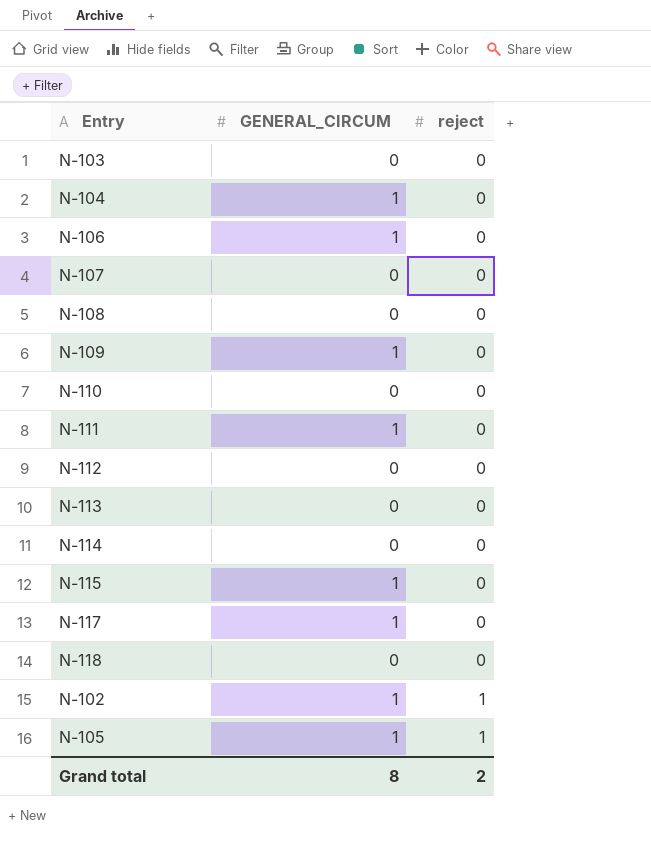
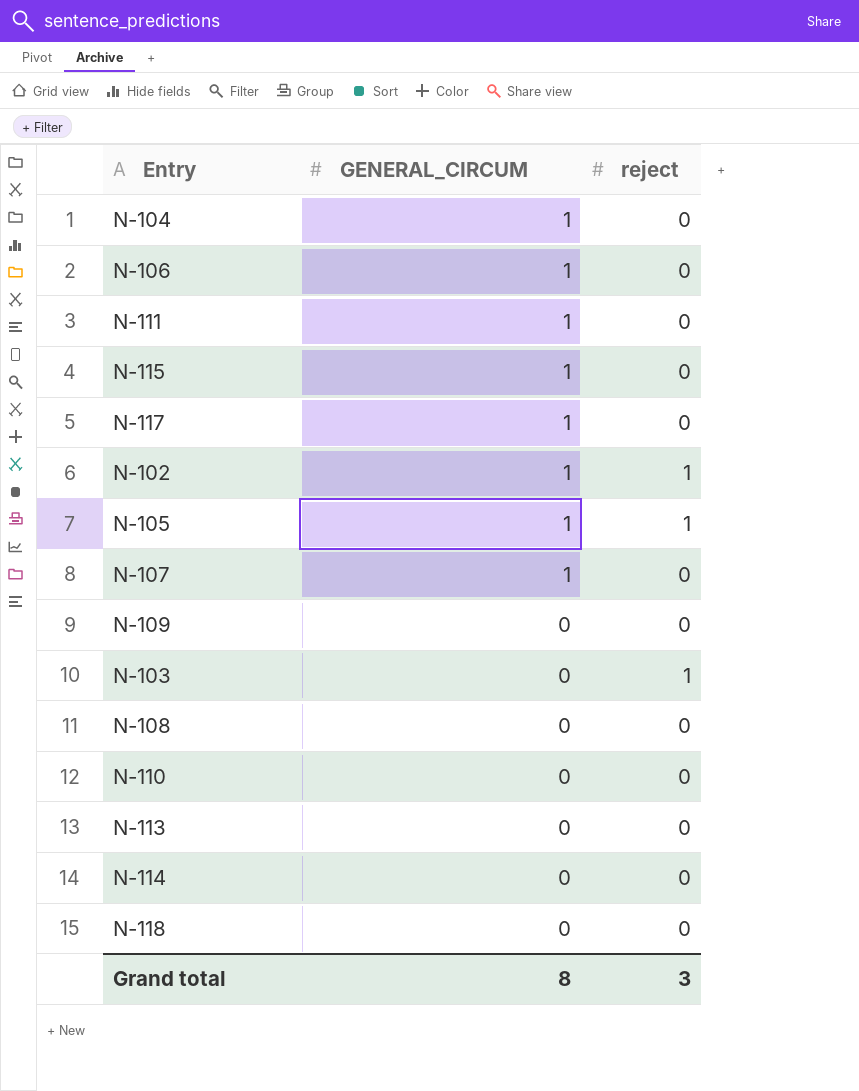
row order: reject ascending -> GENERAL_CIRCUM descending
row N-112: 0 | 0 -> none
N-107 | GENERAL_CIRCUM: 0 -> 1
N-109 | GENERAL_CIRCUM: 1 -> 0
N-103 | reject: 0 -> 1
Grand total | reject: 2 -> 3

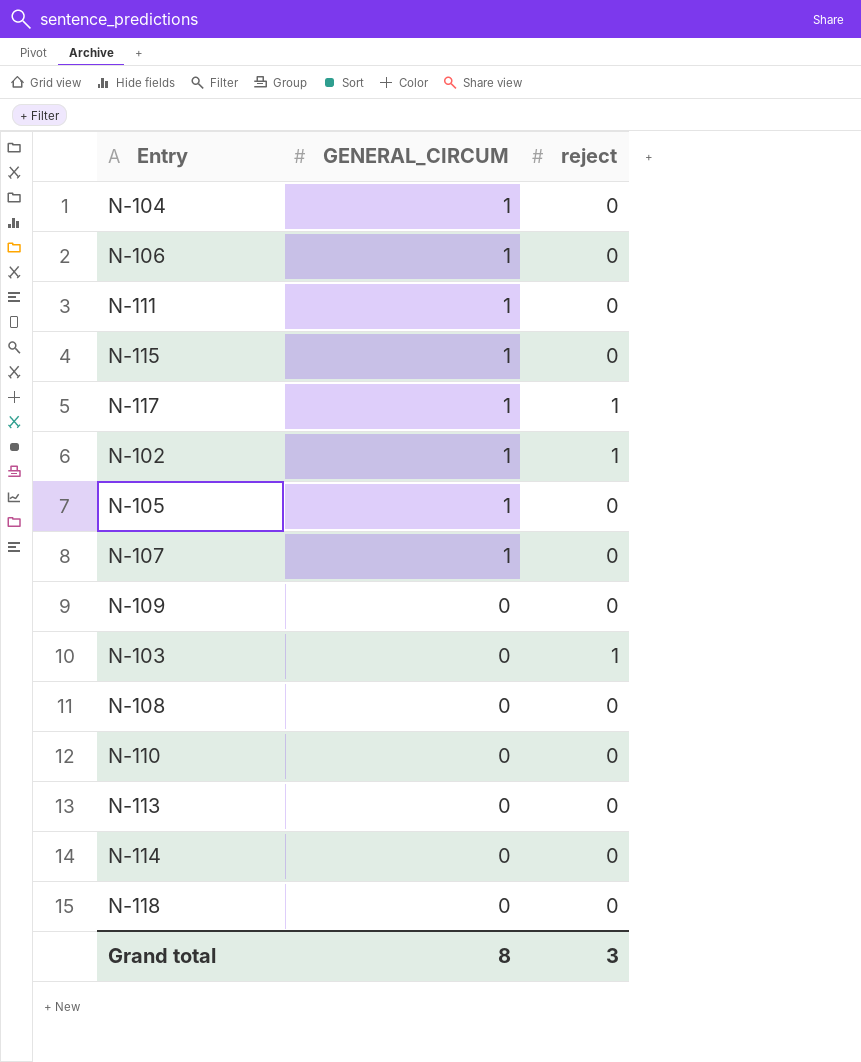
N-117 | reject: 0 -> 1
N-105 | reject: 1 -> 0

